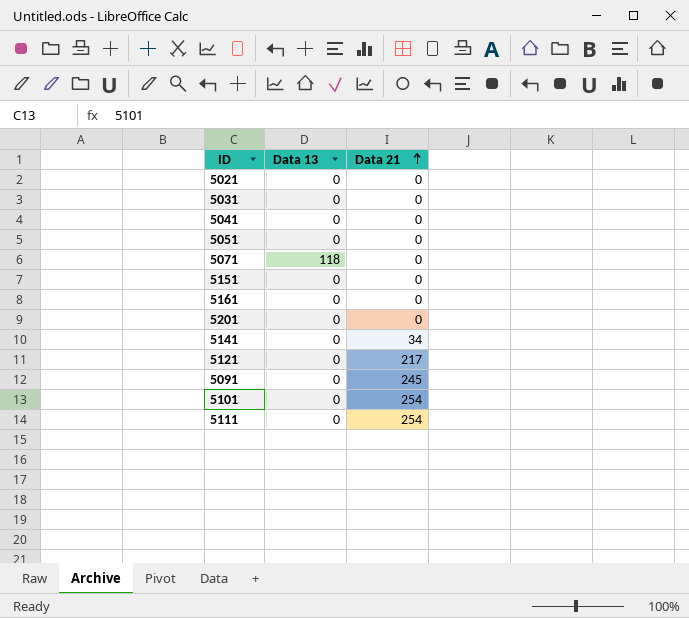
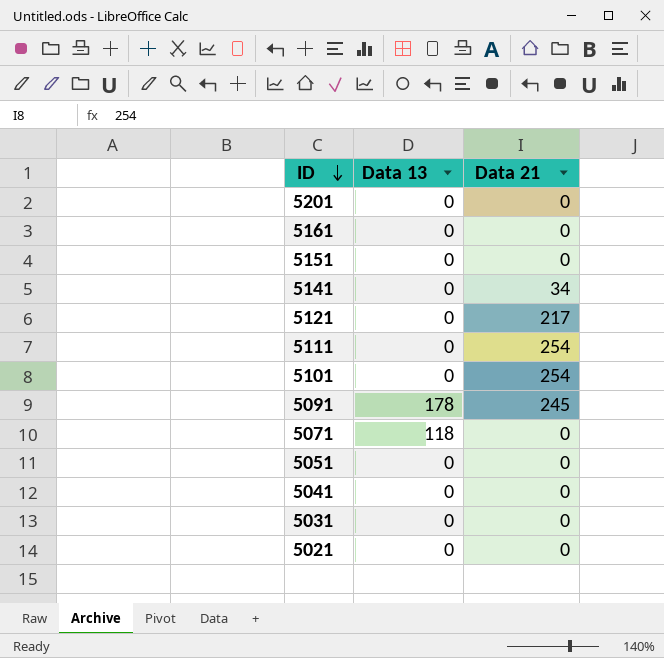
row order: Data 21 ascending -> ID descending
5091 | Data 13: 0 -> 178

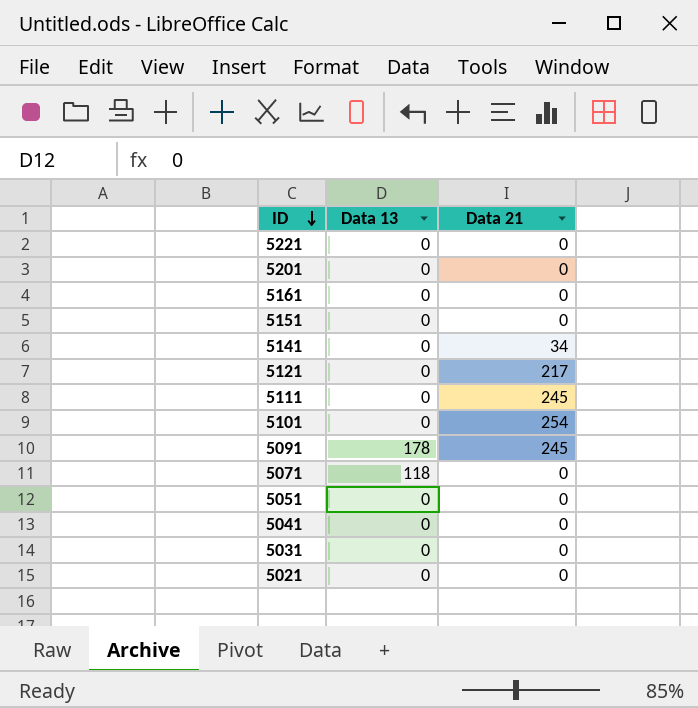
row 5221: none -> 0 | 0
5111 | Data 21: 254 -> 245

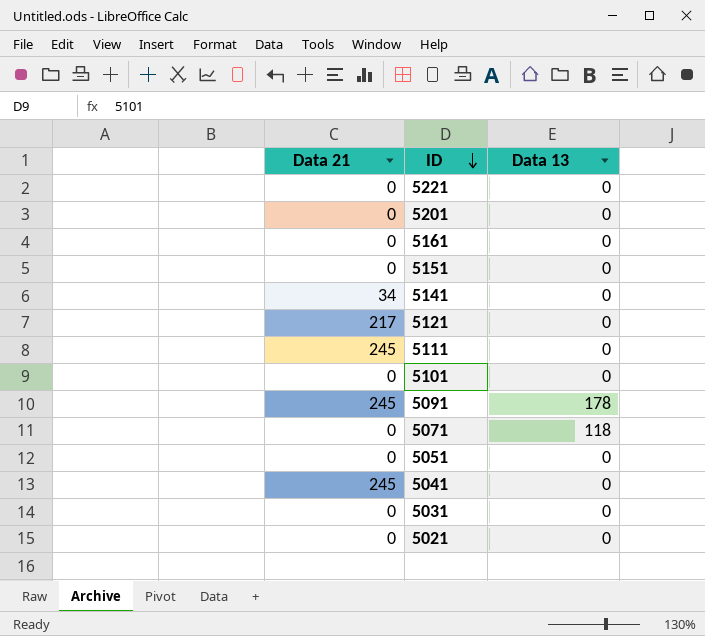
column Data 21 | position: 3 -> 1
5101 | Data 21: 254 -> 0
5041 | Data 21: 0 -> 245

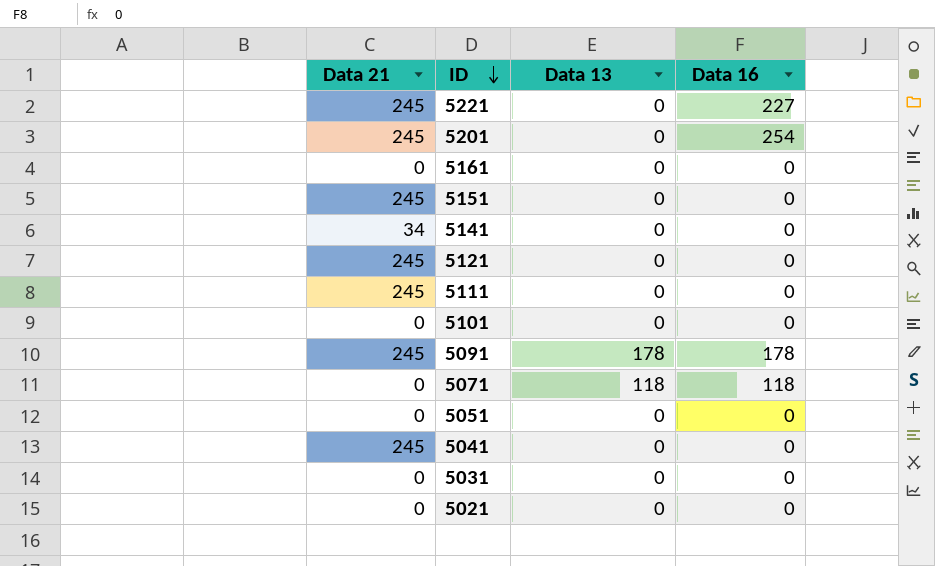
column Data 16 | position: none -> 4
5221 | Data 21: 0 -> 245
5201 | Data 21: 0 -> 245
5151 | Data 21: 0 -> 245
5121 | Data 21: 217 -> 245

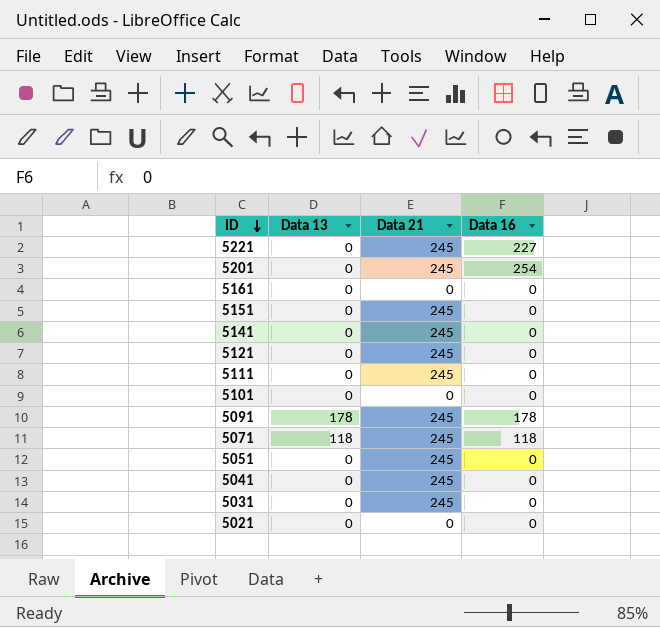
column Data 21 | position: 1 -> 3
5141 | Data 21: 34 -> 245
5071 | Data 21: 0 -> 245
5051 | Data 21: 0 -> 245
5031 | Data 21: 0 -> 245

